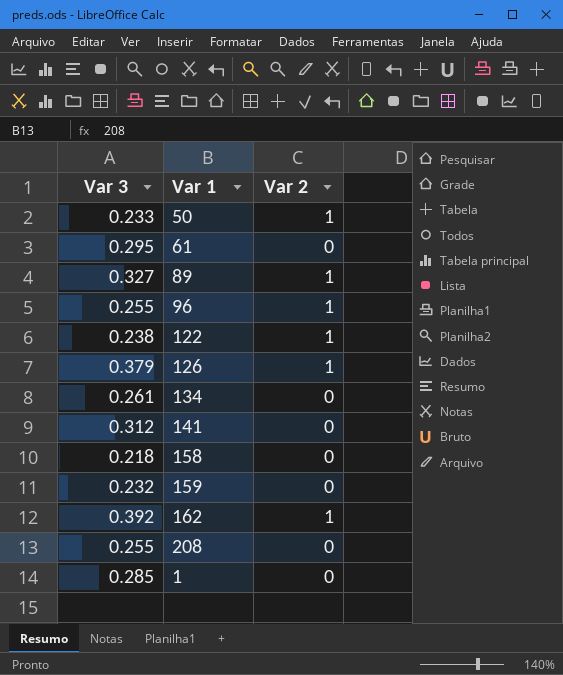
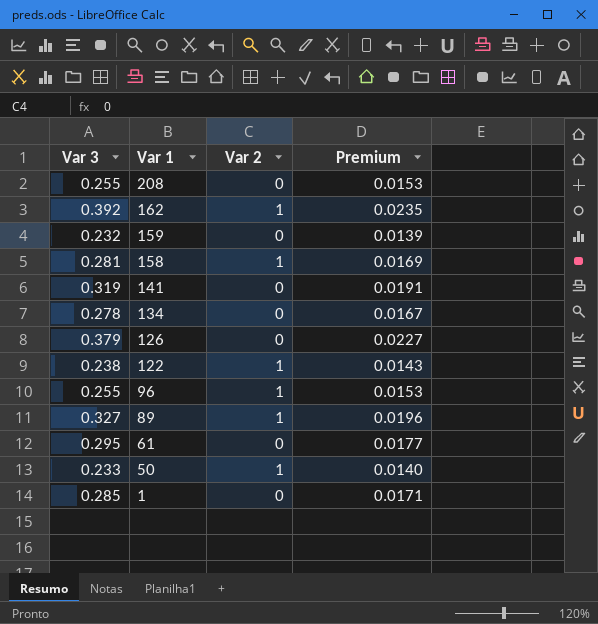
row order: none -> Var 1 descending
column Premium | formula: none -> [Var 3] * 0.06
158 | Var 3: 0.218 -> 0.281
158 | Var 2: 0 -> 1
141 | Var 3: 0.312 -> 0.319
134 | Var 3: 0.261 -> 0.278
126 | Var 2: 1 -> 0

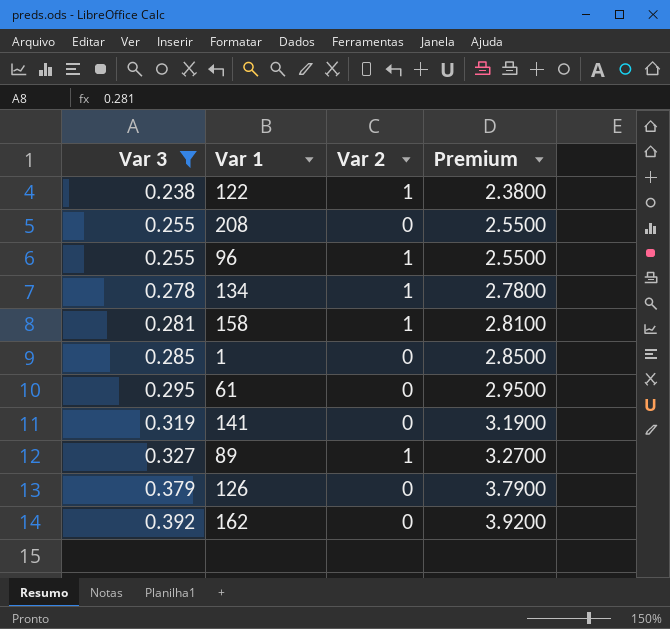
filter: none -> Var 3 >= 0.238
row order: Var 1 descending -> Var 3 ascending
column Premium | formula: [Var 3] * 0.06 -> [Var 3] * 10
134 | Var 2: 0 -> 1
162 | Var 2: 1 -> 0

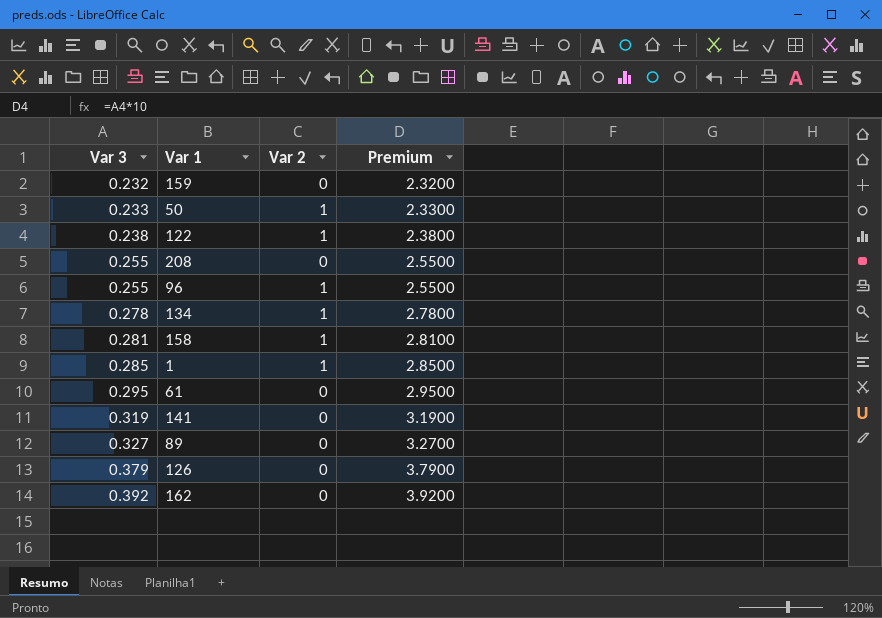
filter: Var 3 >= 0.238 -> none
1 | Var 2: 0 -> 1
89 | Var 2: 1 -> 0

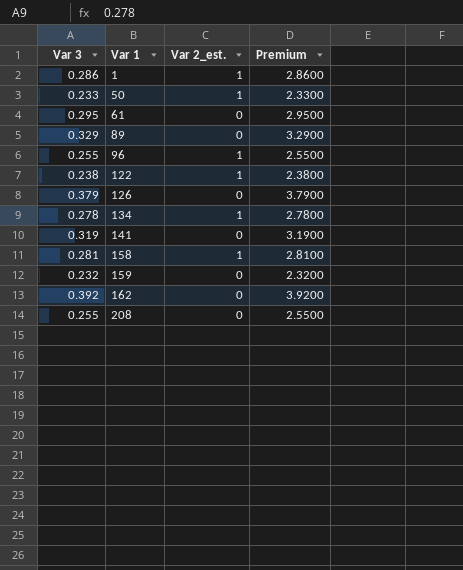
row order: Var 3 ascending -> Var 1 ascending
column name: Var 2 -> Var 2_est.
1 | Var 3: 0.285 -> 0.286
1 | Premium: 2.8500 -> 2.8600
89 | Var 3: 0.327 -> 0.329
89 | Premium: 3.2700 -> 3.2900

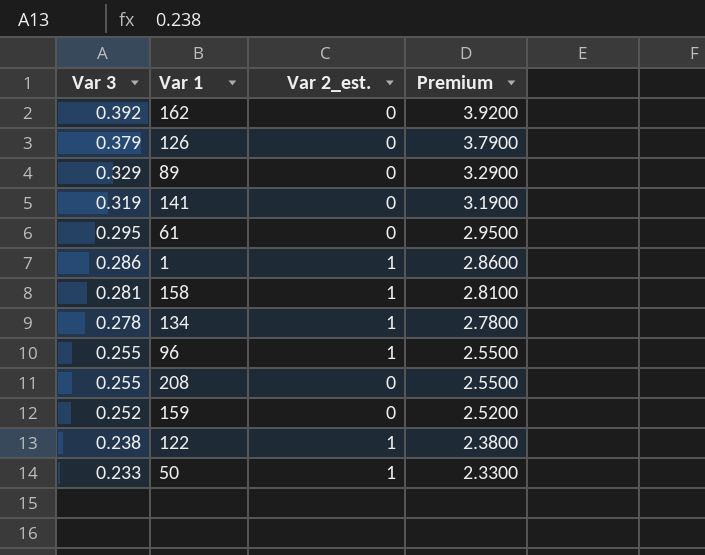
row order: Var 1 ascending -> Var 3 descending
159 | Var 3: 0.232 -> 0.252
159 | Premium: 2.3200 -> 2.5200

